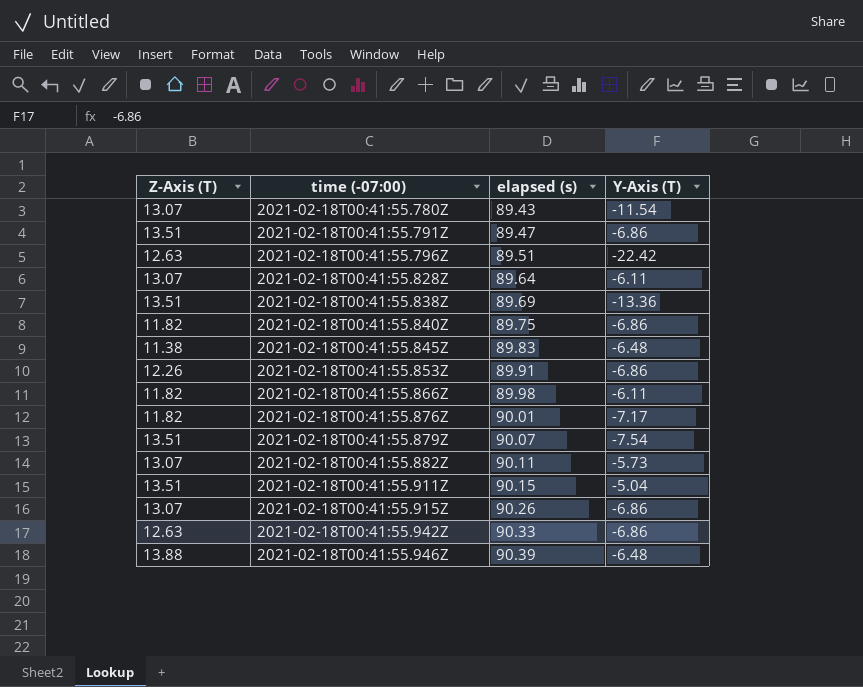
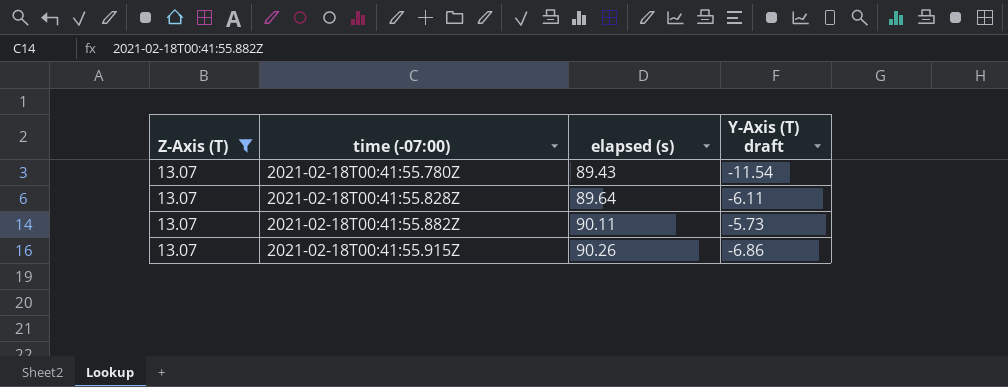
filter: none -> Z-Axis (T) = 13.07
column name: Y-Axis (T) -> Y-Axis (T) draft

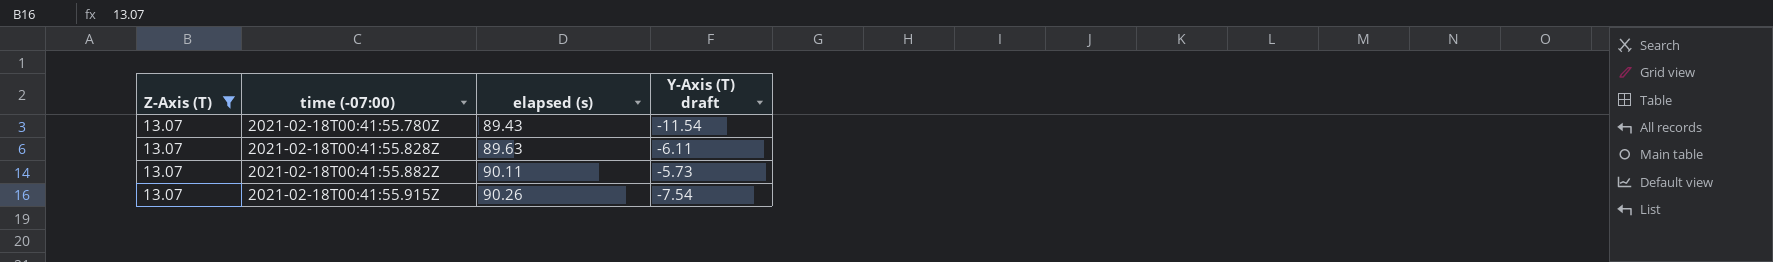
2021-02-18T00:41:55.828Z | elapsed (s): 89.64 -> 89.63
2021-02-18T00:41:55.915Z | Y-Axis (T) draft: -6.86 -> -7.54

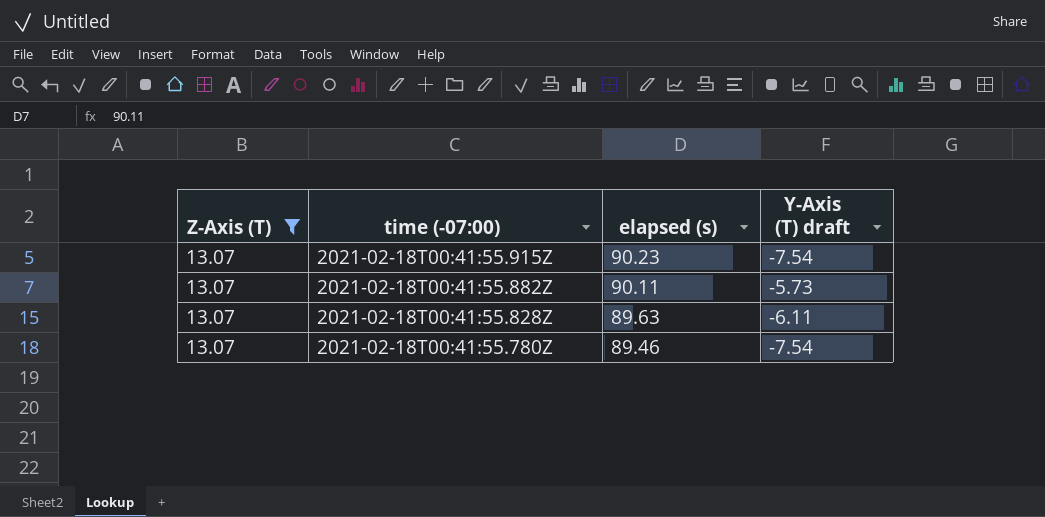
row order: time (-07:00) ascending -> time (-07:00) descending
2021-02-18T00:41:55.915Z | elapsed (s): 90.26 -> 90.23
2021-02-18T00:41:55.780Z | elapsed (s): 89.43 -> 89.46
2021-02-18T00:41:55.780Z | Y-Axis (T) draft: -11.54 -> -7.54

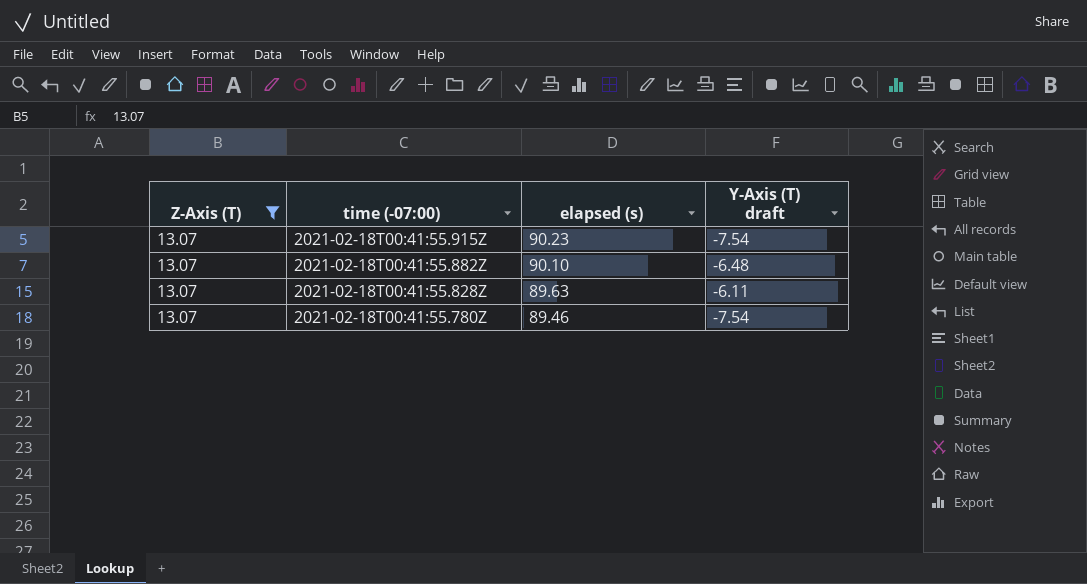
2021-02-18T00:41:55.882Z | elapsed (s): 90.11 -> 90.10
2021-02-18T00:41:55.882Z | Y-Axis (T) draft: -5.73 -> -6.48

